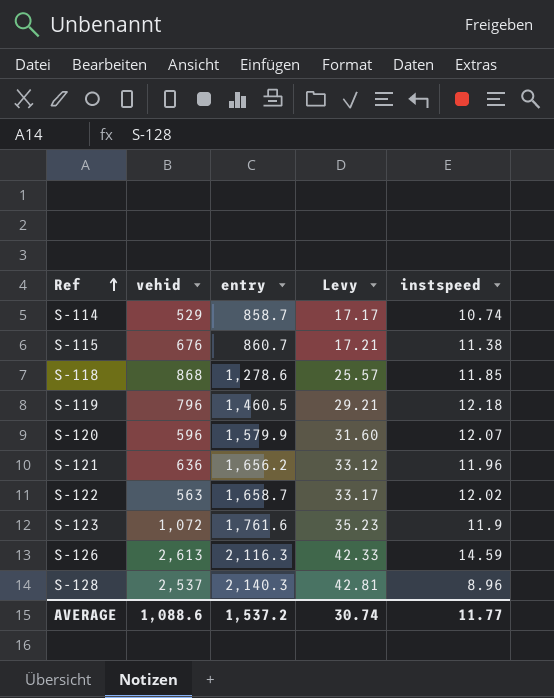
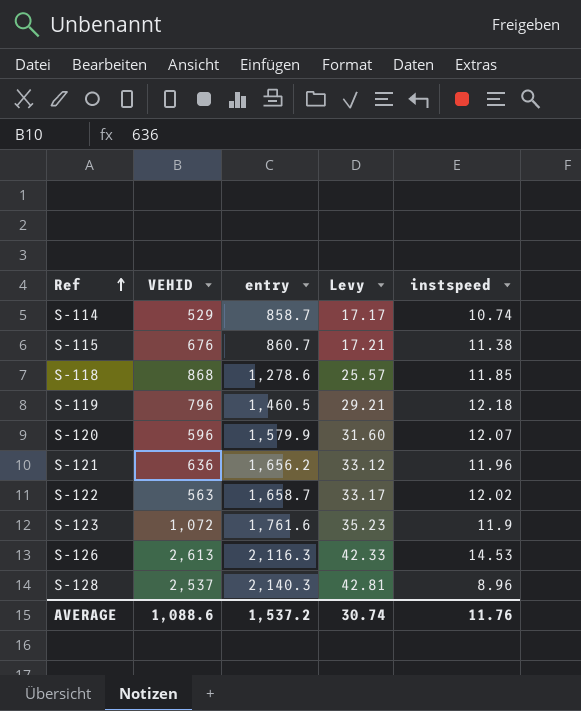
column name: vehid -> VEHID
S-126 | instspeed: 14.59 -> 14.53
AVERAGE | instspeed: 11.77 -> 11.76

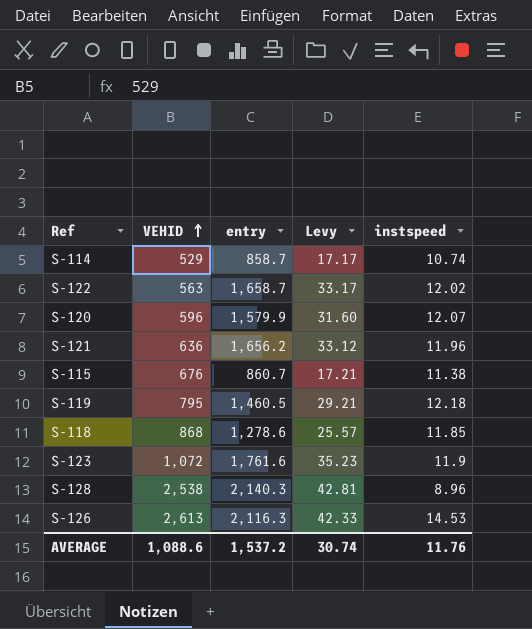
row order: Ref ascending -> VEHID ascending
S-119 | VEHID: 796 -> 795
S-128 | VEHID: 2,537 -> 2,538

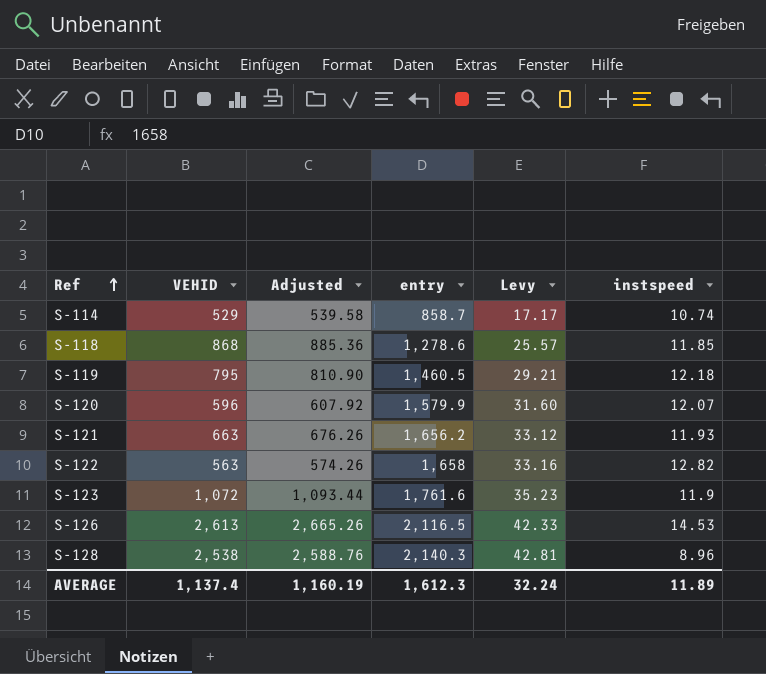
row order: VEHID ascending -> Ref ascending
column Adjusted | formula: none -> [VEHID] * 1.02
row S-115: 676 | 860.7 | 17.21 | 11.38 -> none
S-121 | VEHID: 636 -> 663
S-121 | instspeed: 11.96 -> 11.93
S-122 | entry: 1,658.7 -> 1,658
S-122 | Levy: 33.17 -> 33.16
S-122 | instspeed: 12.02 -> 12.82
S-126 | entry: 2,116.3 -> 2,116.5
AVERAGE | VEHID: 1,088.6 -> 1,137.4
AVERAGE | entry: 1,537.2 -> 1,612.3
AVERAGE | Levy: 30.74 -> 32.24
AVERAGE | instspeed: 11.76 -> 11.89

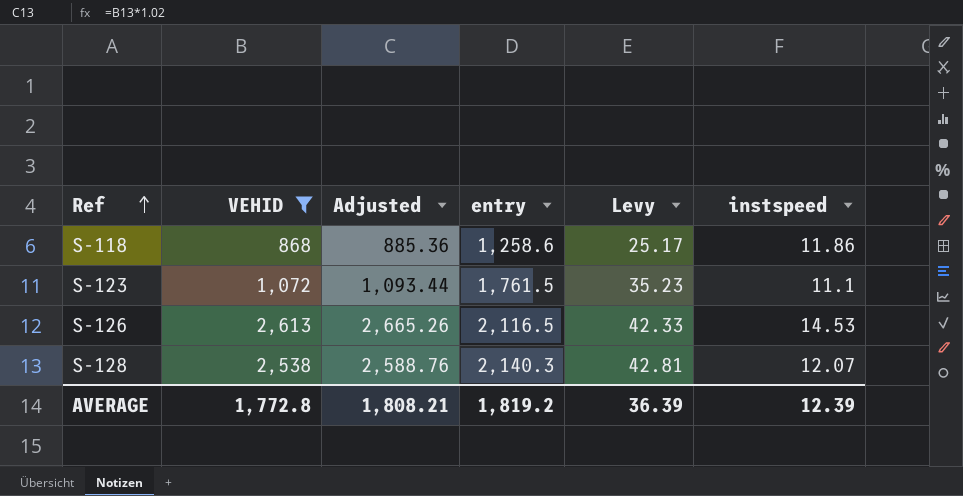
filter: none -> VEHID >= 868
S-118 | entry: 1,278.6 -> 1,258.6
S-118 | Levy: 25.57 -> 25.17
S-118 | instspeed: 11.85 -> 11.86
S-123 | entry: 1,761.6 -> 1,761.5
S-123 | instspeed: 11.9 -> 11.1
S-128 | instspeed: 8.96 -> 12.07
AVERAGE | VEHID: 1,137.4 -> 1,772.8
AVERAGE | Adjusted: 1,160.19 -> 1,808.21
AVERAGE | entry: 1,612.3 -> 1,819.2
AVERAGE | Levy: 32.24 -> 36.39
AVERAGE | instspeed: 11.89 -> 12.39

